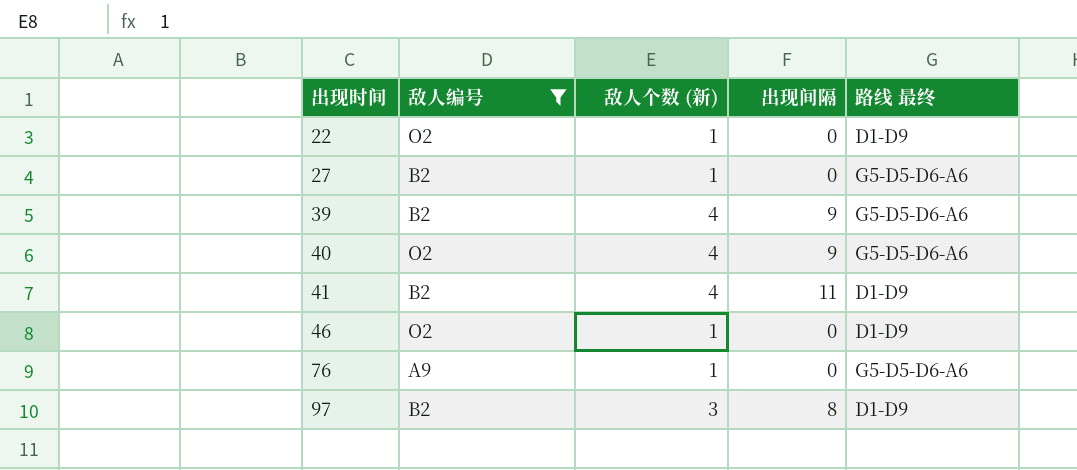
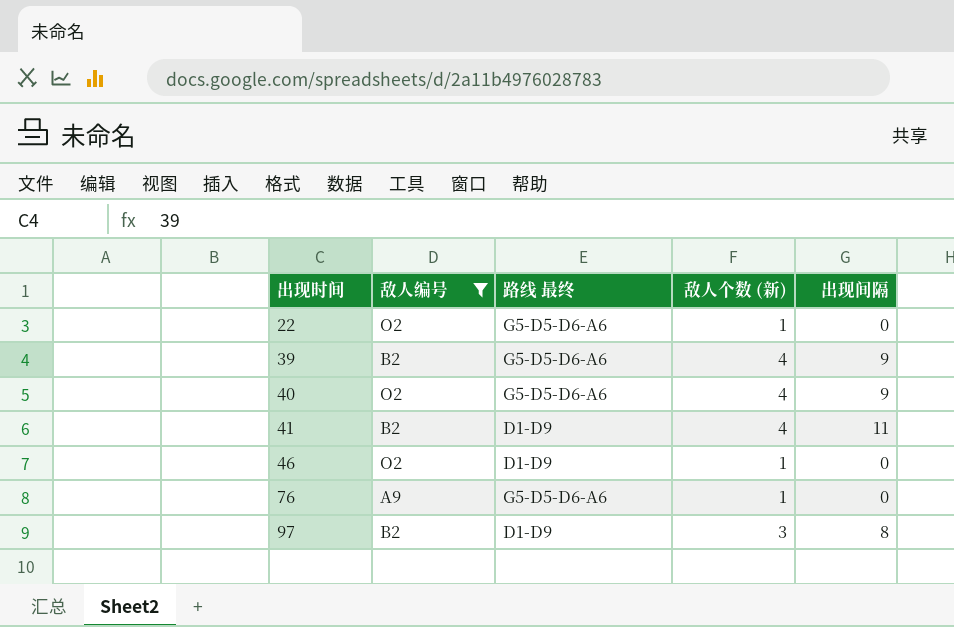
column 路线 最终 | position: 5 -> 3
row 27: B2 | 1 | 0 | G5-D5-D6-A6 -> none
22 | 路线 最终: D1-D9 -> G5-D5-D6-A6

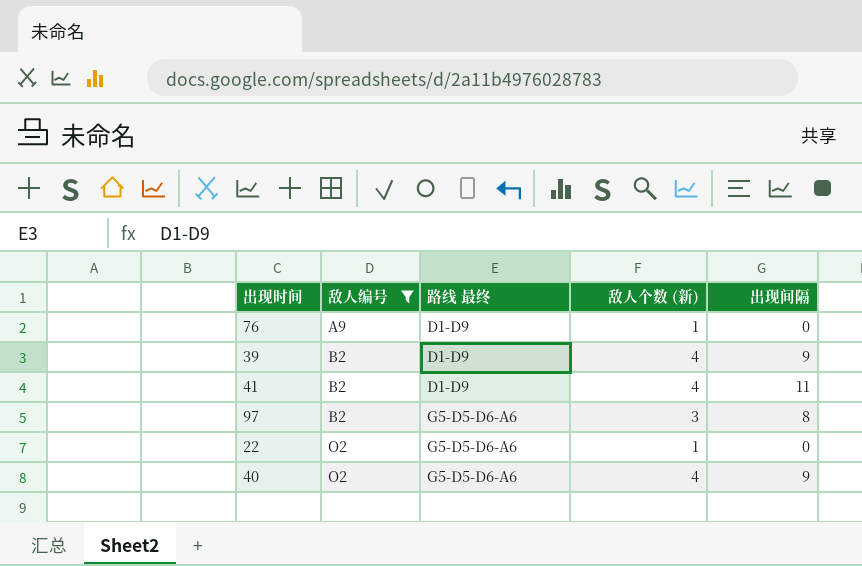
row order: 出现时间 ascending -> 敌人编号 ascending
row 46: O2 | D1-D9 | 1 | 0 -> none
76 | 路线 最终: G5-D5-D6-A6 -> D1-D9
39 | 路线 最终: G5-D5-D6-A6 -> D1-D9
97 | 路线 最终: D1-D9 -> G5-D5-D6-A6

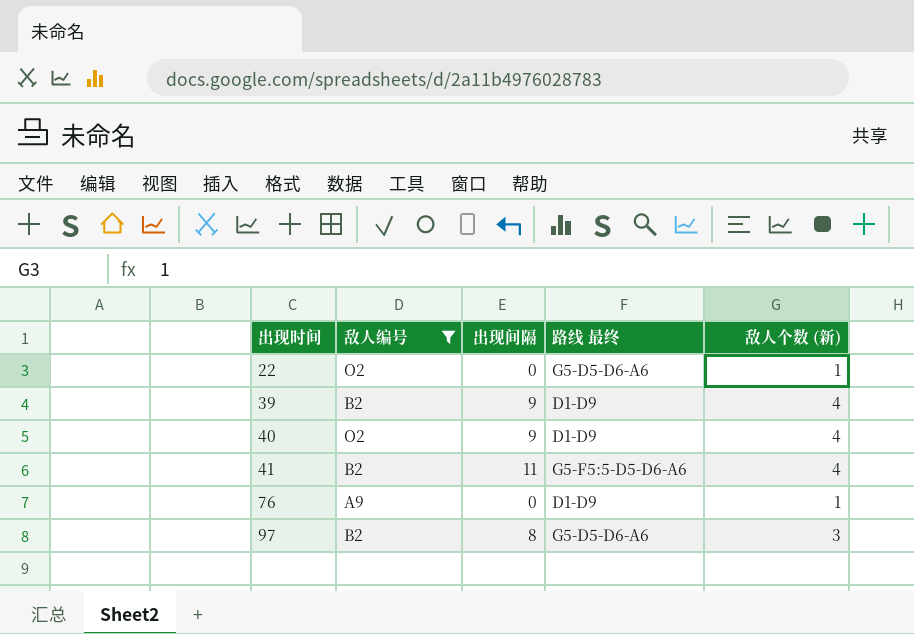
row order: 敌人编号 ascending -> 出现时间 ascending
column 出现间隔 | position: 5 -> 3
40 | 路线 最终: G5-D5-D6-A6 -> D1-D9
41 | 路线 最终: D1-D9 -> G5-F5:5-D5-D6-A6

